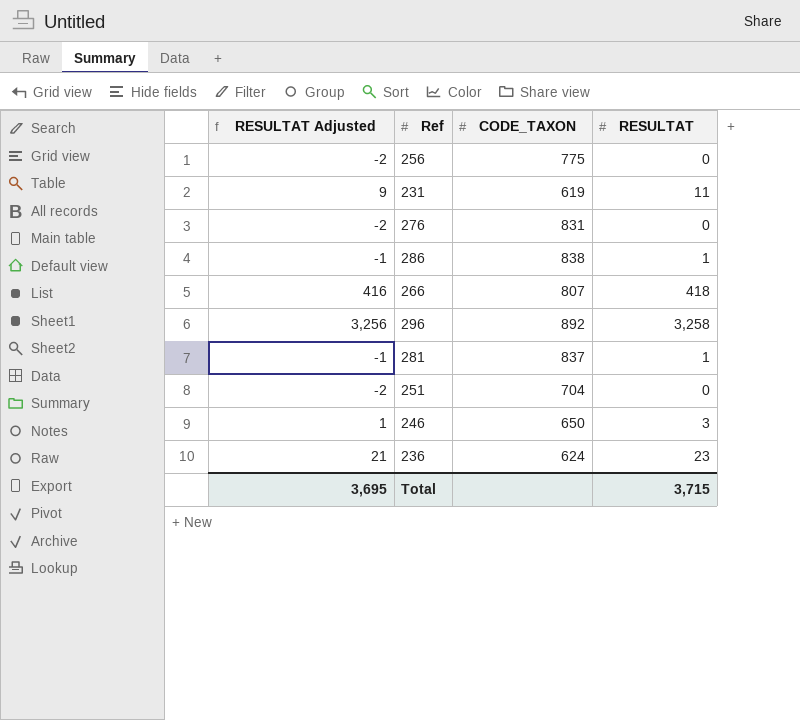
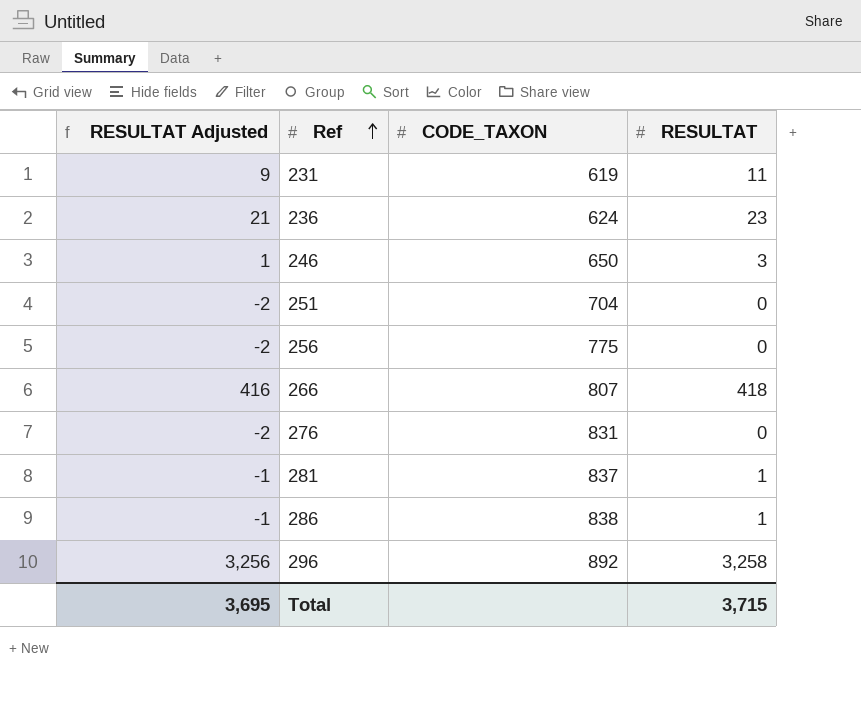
row order: none -> Ref ascending

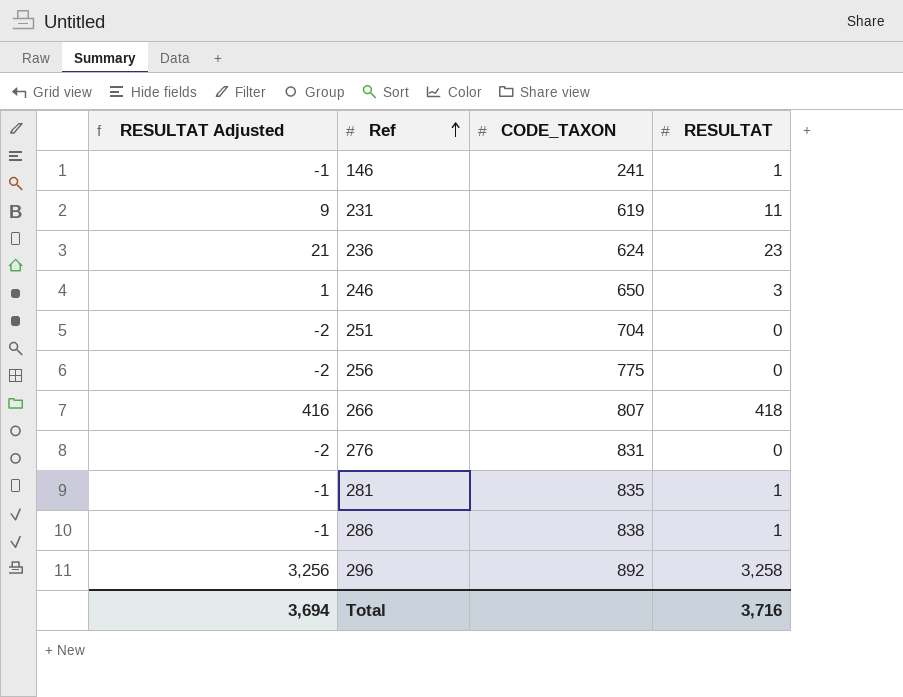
row 146: none -> -1 | 241 | 1
281 | CODE_TAXON: 837 -> 835
Total | RESULTAT Adjusted: 3,695 -> 3,694
Total | RESULTAT: 3,715 -> 3,716

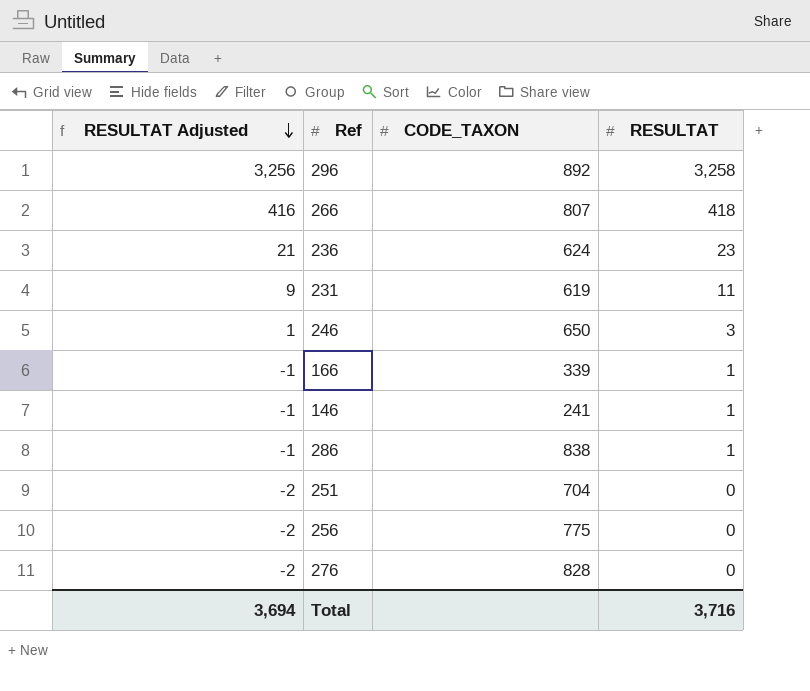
row order: Ref ascending -> RESULTAT Adjusted descending
row 281: -1 | 835 | 1 -> none
row 166: none -> -1 | 339 | 1
276 | CODE_TAXON: 831 -> 828

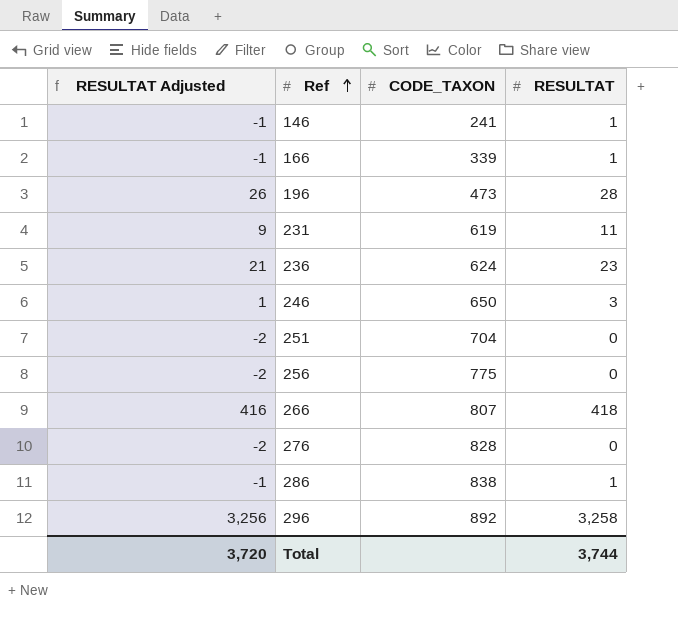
row order: RESULTAT Adjusted descending -> Ref ascending
row 196: none -> 26 | 473 | 28
Total | RESULTAT Adjusted: 3,694 -> 3,720
Total | RESULTAT: 3,716 -> 3,744

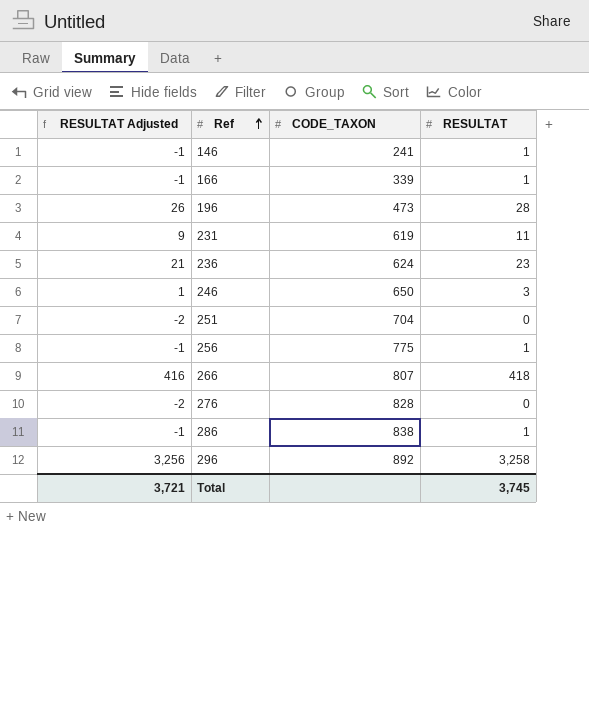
256 | RESULTAT Adjusted: -2 -> -1
256 | RESULTAT: 0 -> 1
Total | RESULTAT Adjusted: 3,720 -> 3,721
Total | RESULTAT: 3,744 -> 3,745

